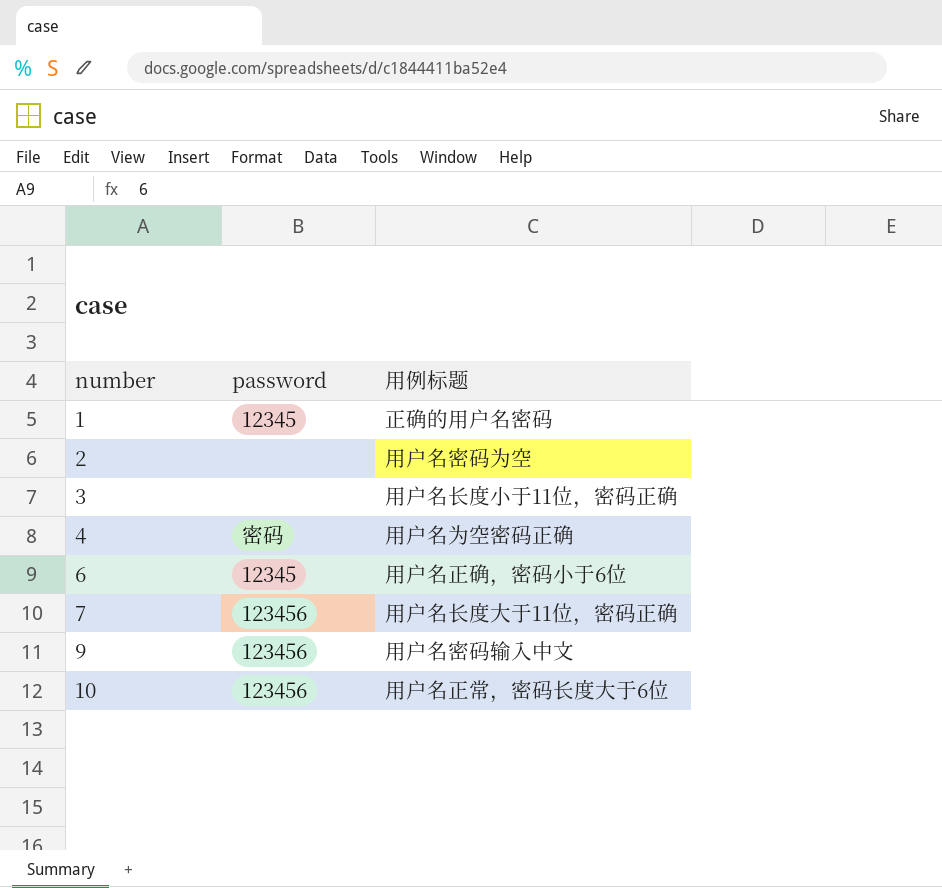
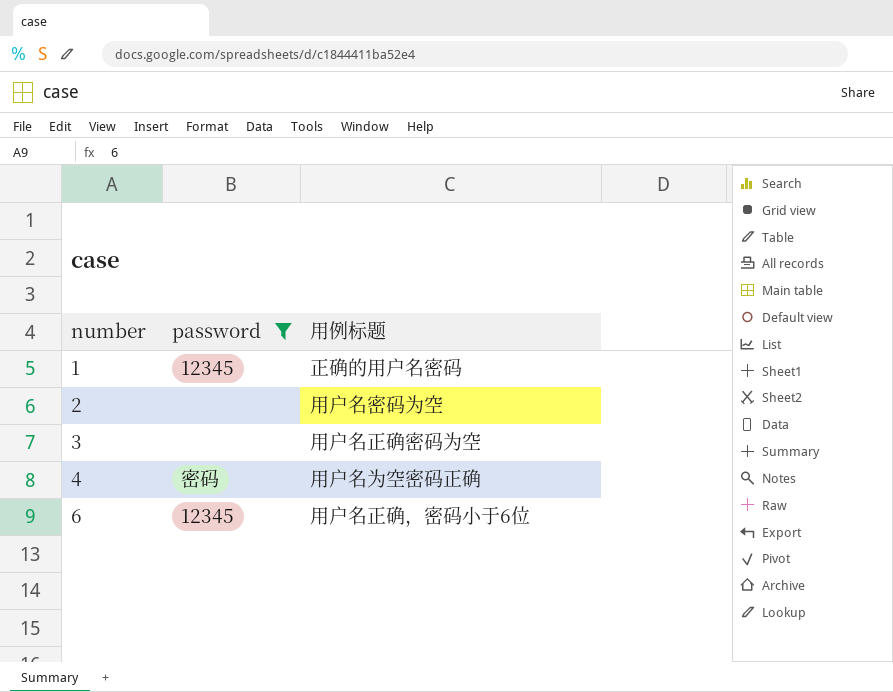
filter: none -> password != 123456
3 | 用例标题: 用户名长度小于11位，密码正确 -> 用户名正确密码为空

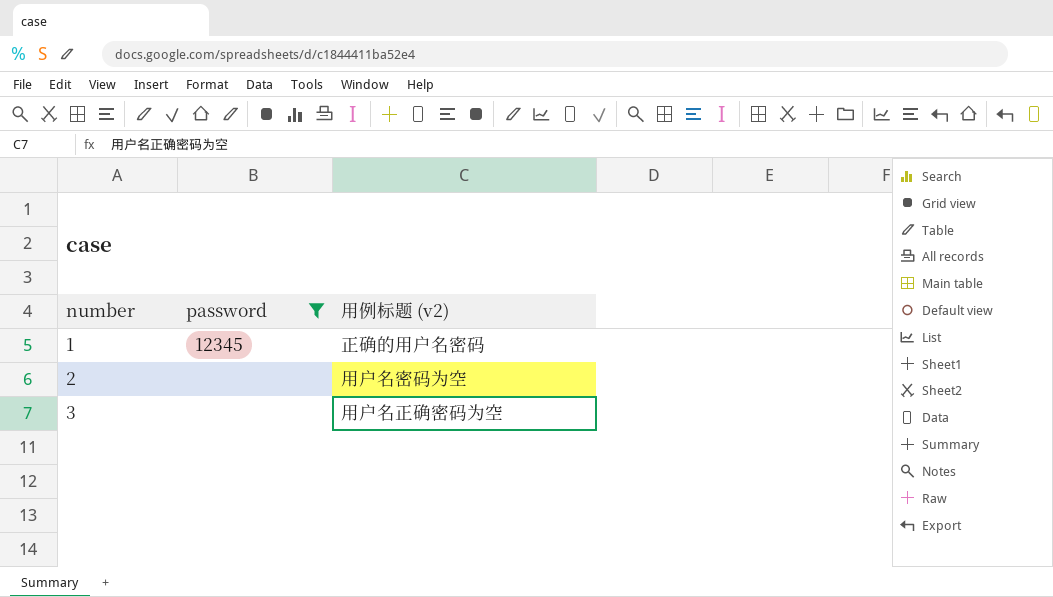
column name: 用例标题 -> 用例标题 (v2)
row 4: 密码 | 用户名为空密码正确 -> none
row 6: 12345 | 用户名正确，密码小于6位 -> none

